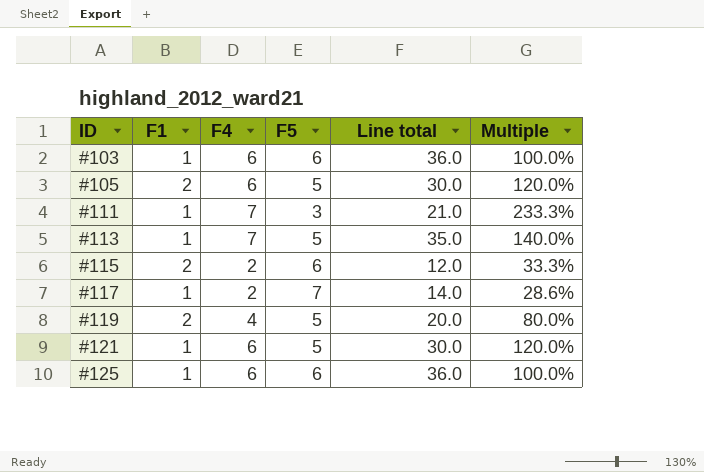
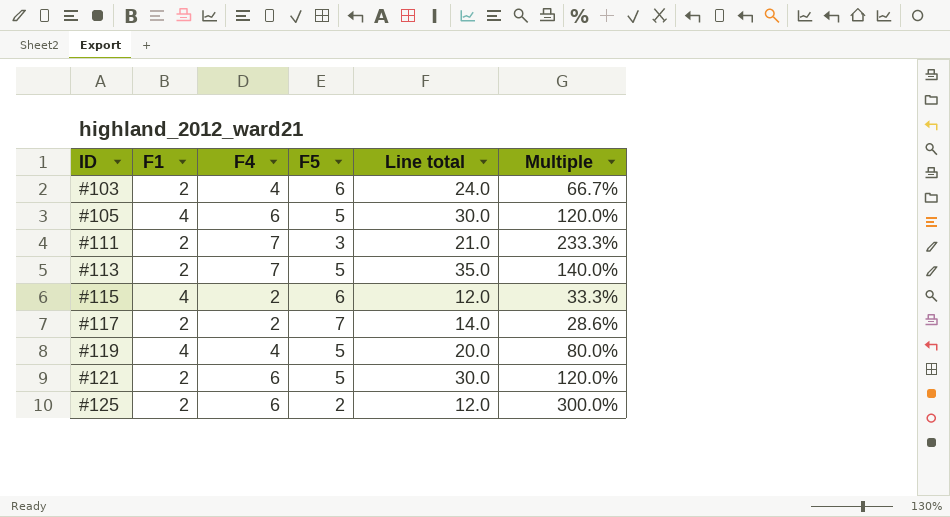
#103 | F1: 1 -> 2
#103 | F4: 6 -> 4
#103 | Line total: 36.0 -> 24.0
#103 | Multiple: 100.0% -> 66.7%
#105 | F1: 2 -> 4
#111 | F1: 1 -> 2
#113 | F1: 1 -> 2
#115 | F1: 2 -> 4
#117 | F1: 1 -> 2
#119 | F1: 2 -> 4
#121 | F1: 1 -> 2
#125 | F1: 1 -> 2
#125 | F5: 6 -> 2
#125 | Line total: 36.0 -> 12.0
#125 | Multiple: 100.0% -> 300.0%

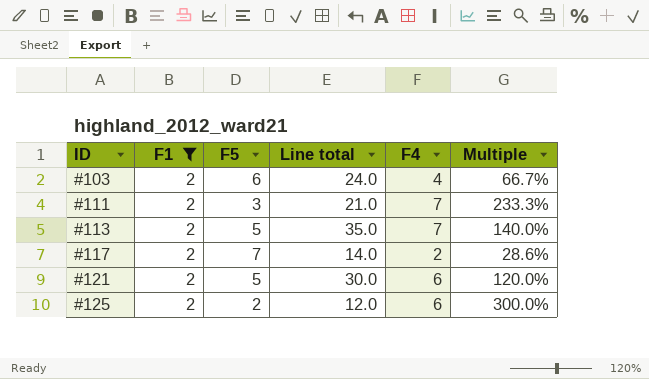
filter: none -> F1 = 2
column F4 | position: 3 -> 5

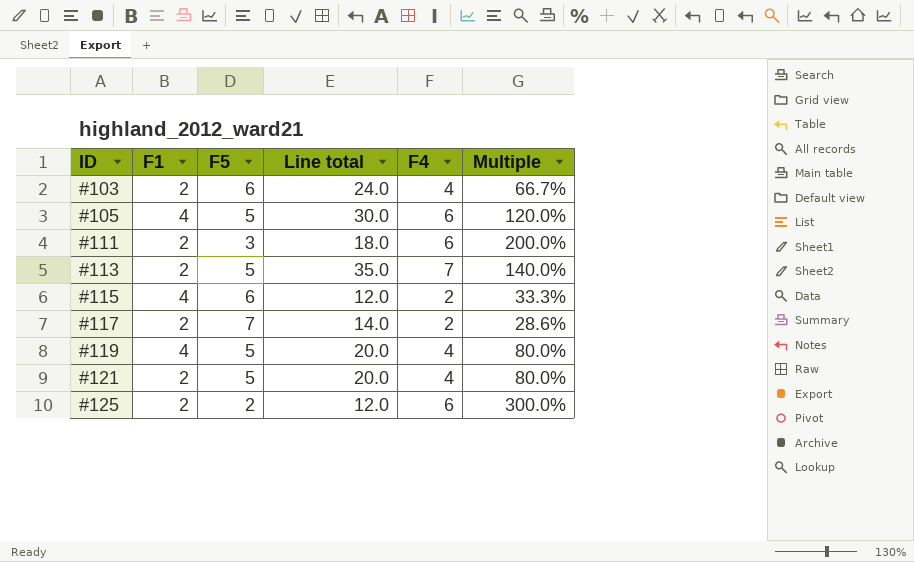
filter: F1 = 2 -> none
#111 | Line total: 21.0 -> 18.0
#111 | F4: 7 -> 6
#111 | Multiple: 233.3% -> 200.0%
#121 | Line total: 30.0 -> 20.0
#121 | F4: 6 -> 4
#121 | Multiple: 120.0% -> 80.0%

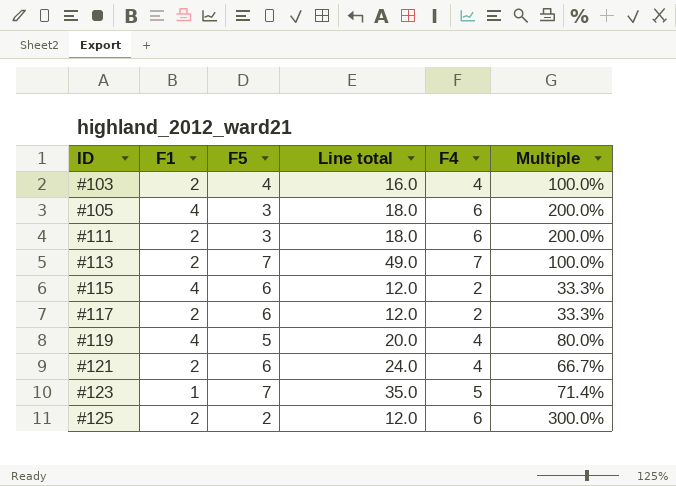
#103 | F5: 6 -> 4
#103 | Line total: 24.0 -> 16.0
#103 | Multiple: 66.7% -> 100.0%
#105 | F5: 5 -> 3
#105 | Line total: 30.0 -> 18.0
#105 | Multiple: 120.0% -> 200.0%
#113 | F5: 5 -> 7
#113 | Line total: 35.0 -> 49.0
#113 | Multiple: 140.0% -> 100.0%
#117 | F5: 7 -> 6
#117 | Line total: 14.0 -> 12.0
#117 | Multiple: 28.6% -> 33.3%
#121 | F5: 5 -> 6
#121 | Line total: 20.0 -> 24.0
#121 | Multiple: 80.0% -> 66.7%
row #123: none -> 1 | 7 | 35.0 | 5 | 71.4%

